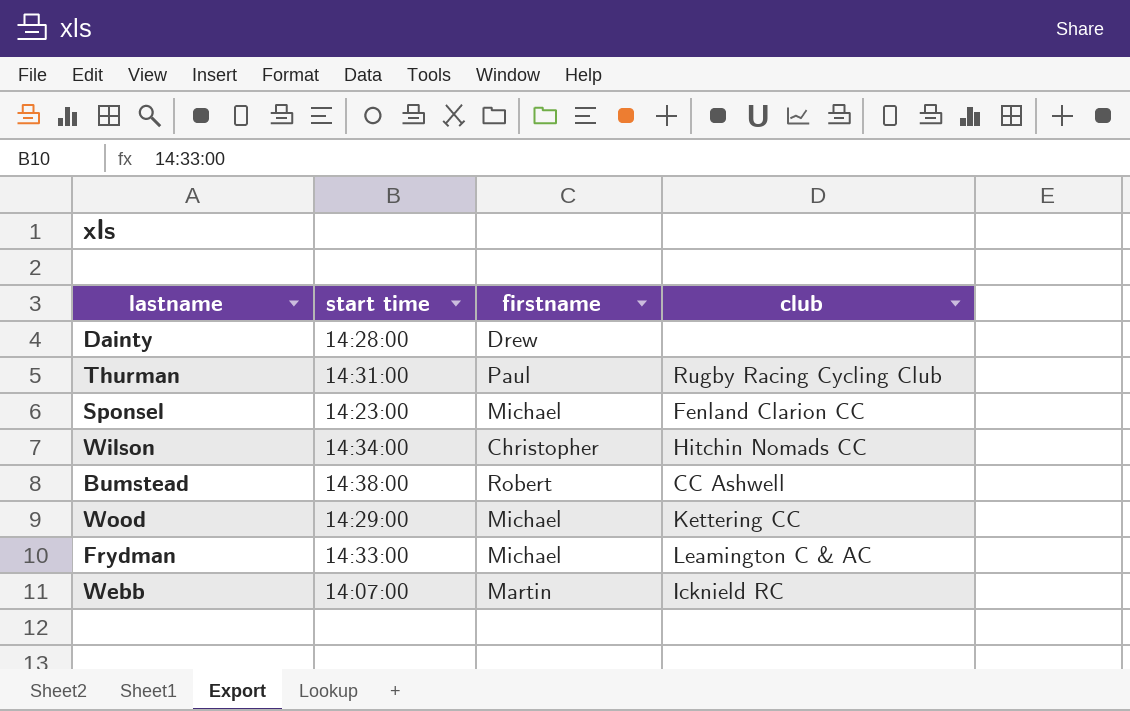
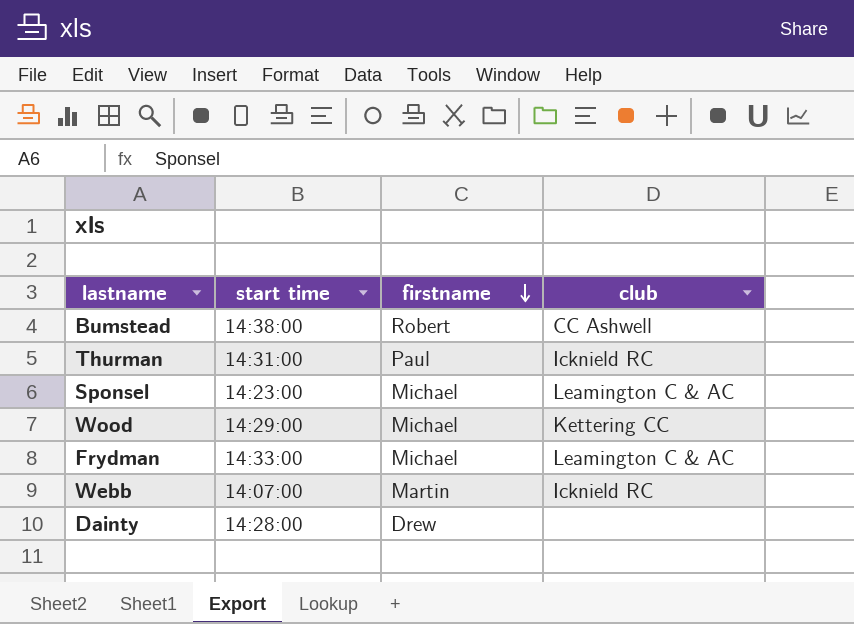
row order: none -> firstname descending
row Wilson: 14:34:00 | Christopher | Hitchin Nomads CC -> none
Thurman | club: Rugby Racing Cycling Club -> Icknield RC
Sponsel | club: Fenland Clarion CC -> Leamington C & AC

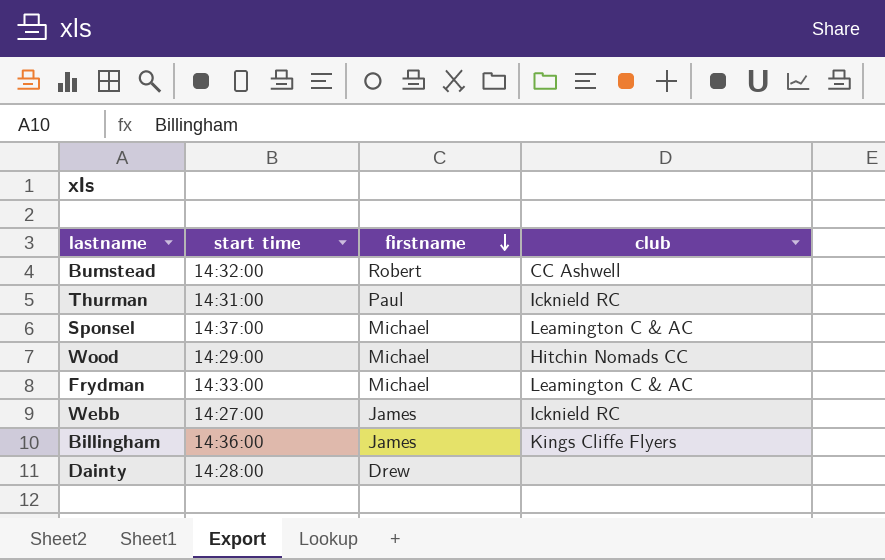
Bumstead | start time: 14:38:00 -> 14:32:00
Sponsel | start time: 14:23:00 -> 14:37:00
Wood | club: Kettering CC -> Hitchin Nomads CC
Webb | start time: 14:07:00 -> 14:27:00
Webb | firstname: Martin -> James
row Billingham: none -> 14:36:00 | James | Kings Cliffe Flyers

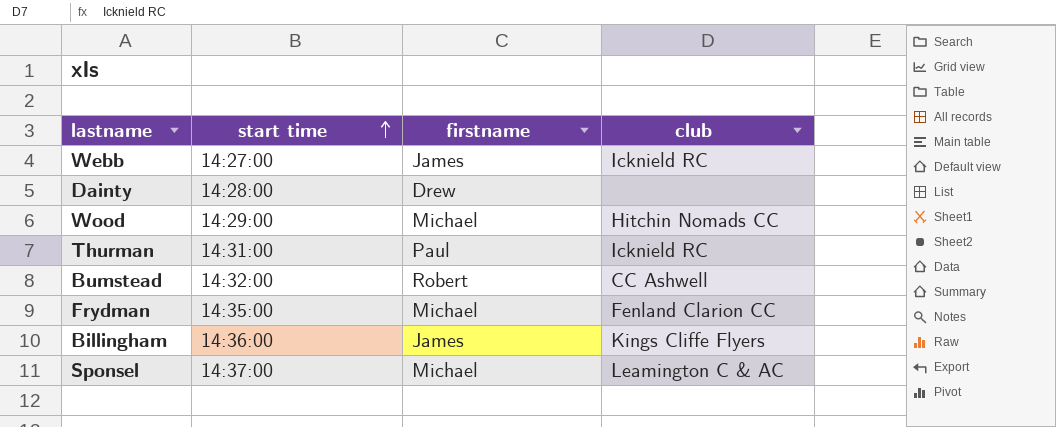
row order: firstname descending -> start time ascending
Frydman | start time: 14:33:00 -> 14:35:00
Frydman | club: Leamington C & AC -> Fenland Clarion CC

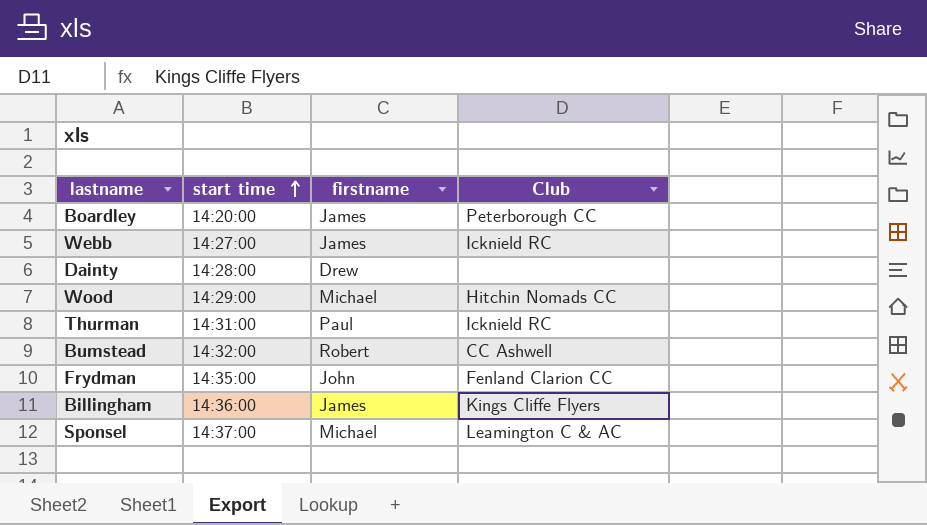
column name: club -> Club
row Boardley: none -> 14:20:00 | James | Peterborough CC
Frydman | firstname: Michael -> John

